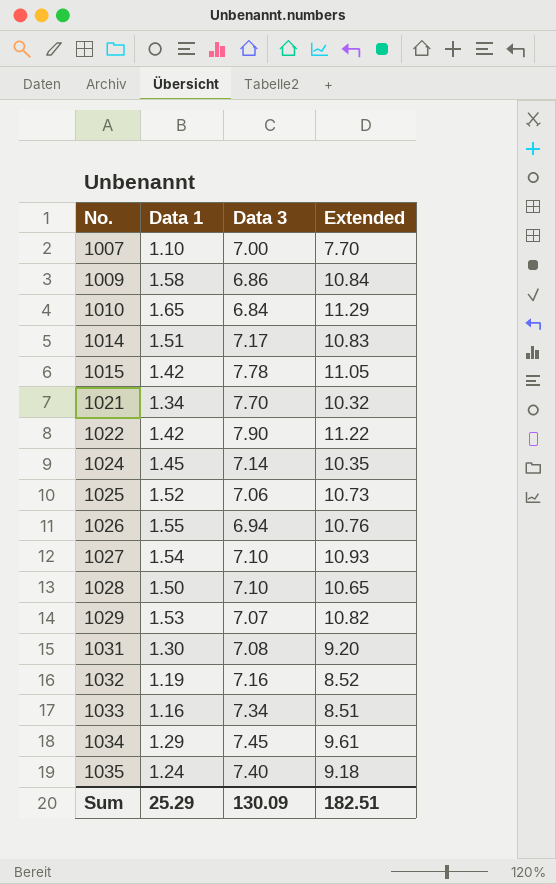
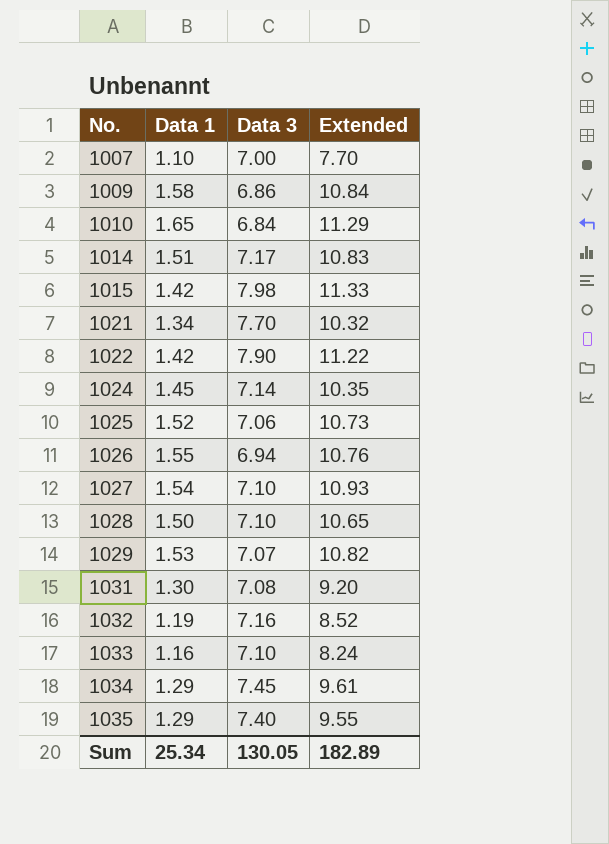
1015 | Data 3: 7.78 -> 7.98
1015 | Extended: 11.05 -> 11.33
1033 | Data 3: 7.34 -> 7.10
1033 | Extended: 8.51 -> 8.24
1035 | Data 1: 1.24 -> 1.29
1035 | Extended: 9.18 -> 9.55
Sum | Data 1: 25.29 -> 25.34
Sum | Data 3: 130.09 -> 130.05
Sum | Extended: 182.51 -> 182.89

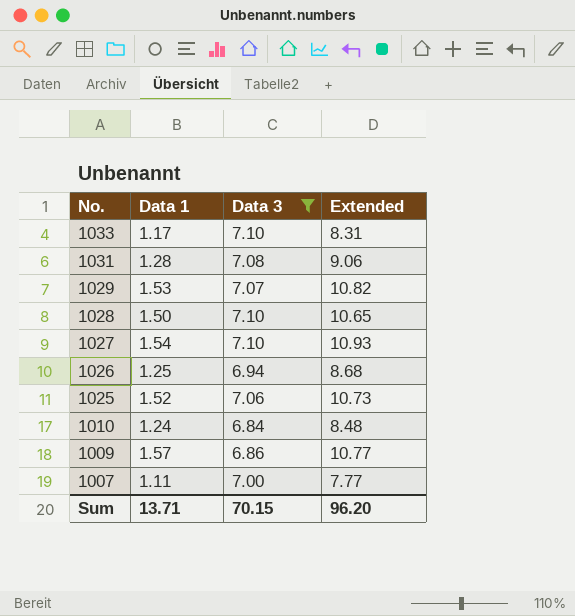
filter: none -> Data 3 <= 7.10
row order: No. ascending -> No. descending
1033 | Data 1: 1.16 -> 1.17
1033 | Extended: 8.24 -> 8.31
1031 | Data 1: 1.30 -> 1.28
1031 | Extended: 9.20 -> 9.06
1026 | Data 1: 1.55 -> 1.25
1026 | Extended: 10.76 -> 8.68
1010 | Data 1: 1.65 -> 1.24
1010 | Extended: 11.29 -> 8.48
1009 | Data 1: 1.58 -> 1.57
1009 | Extended: 10.84 -> 10.77
1007 | Data 1: 1.10 -> 1.11
1007 | Extended: 7.70 -> 7.77
Sum | Data 1: 25.34 -> 13.71
Sum | Data 3: 130.05 -> 70.15
Sum | Extended: 182.89 -> 96.20

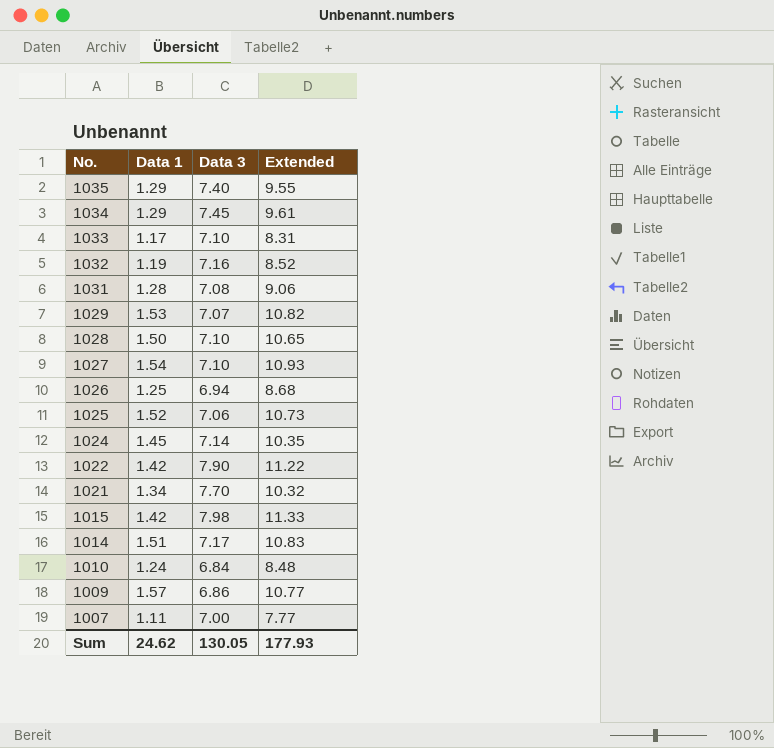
filter: Data 3 <= 7.10 -> none
Sum | Data 1: 13.71 -> 24.62
Sum | Data 3: 70.15 -> 130.05
Sum | Extended: 96.20 -> 177.93

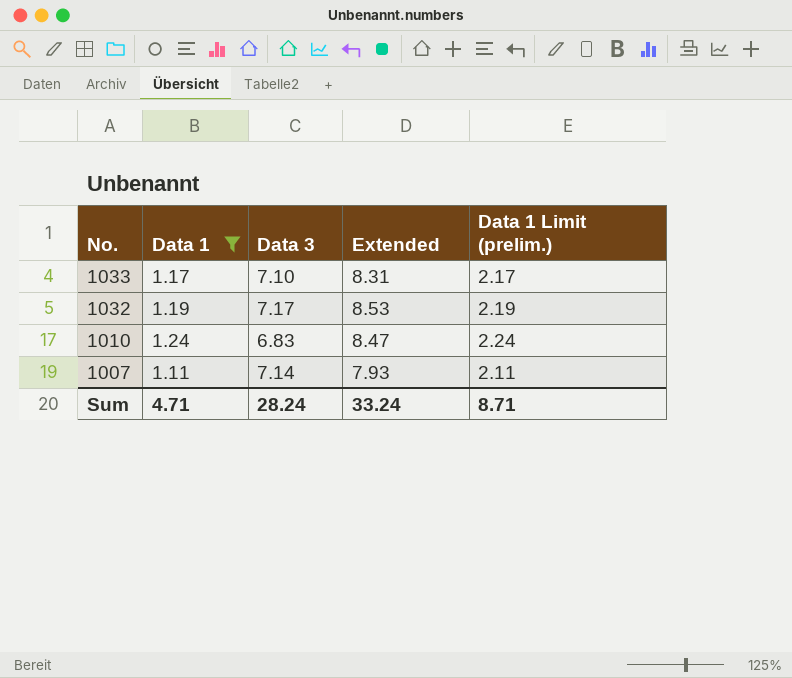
filter: none -> Data 1 <= 1.24
column Data 1 Limit (prelim.) | formula: none -> [Data 1] + 1
1032 | Data 3: 7.16 -> 7.17
1032 | Extended: 8.52 -> 8.53
1010 | Data 3: 6.84 -> 6.83
1010 | Extended: 8.48 -> 8.47
1007 | Data 3: 7.00 -> 7.14
1007 | Extended: 7.77 -> 7.93
Sum | Data 1: 24.62 -> 4.71
Sum | Data 3: 130.05 -> 28.24
Sum | Extended: 177.93 -> 33.24

